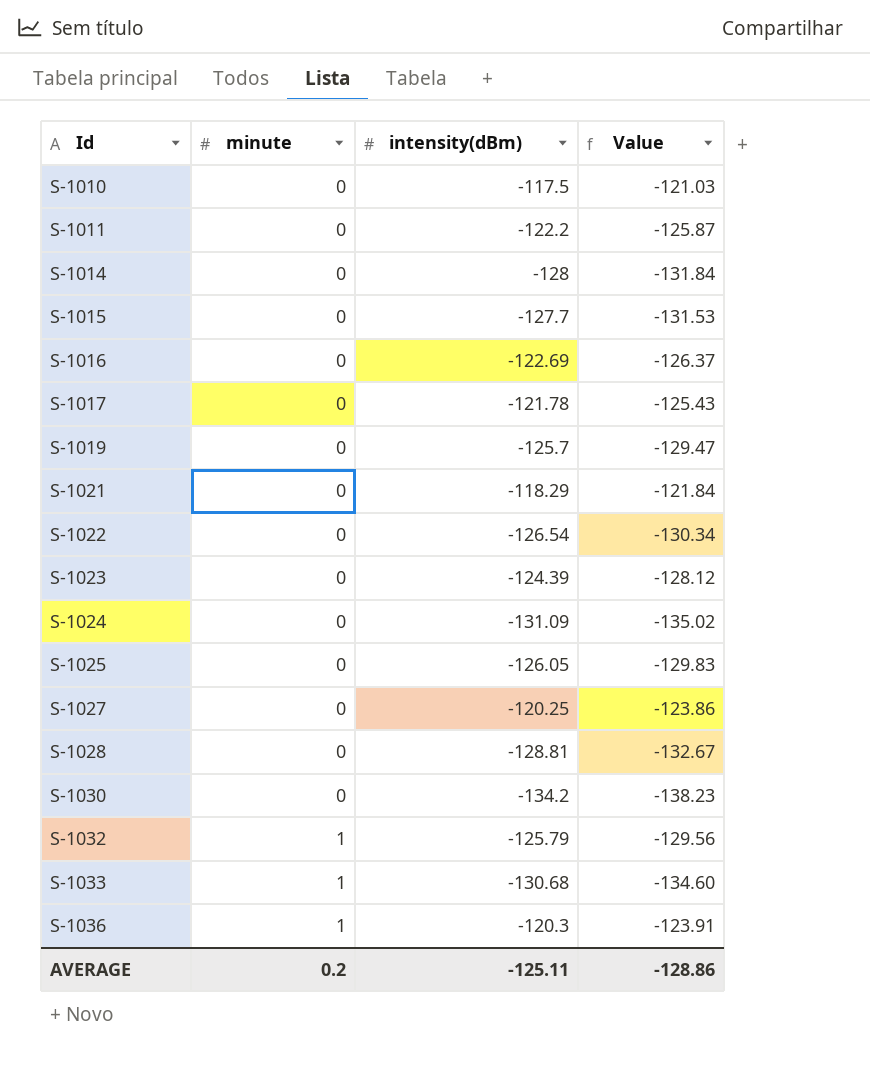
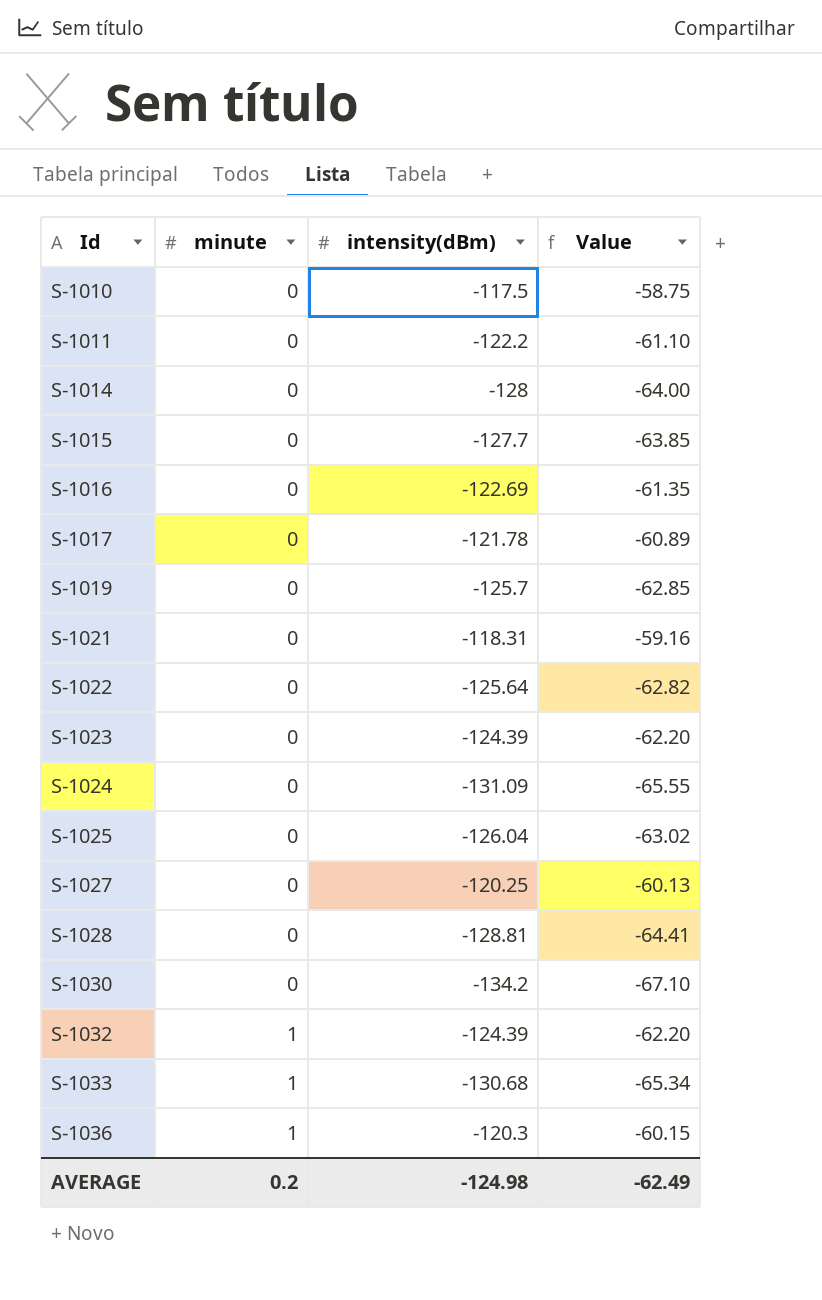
column Value | formula: [intensity(dBm)] * 1.03 -> [intensity(dBm)] * 0.5
S-1021 | intensity(dBm): -118.29 -> -118.31
S-1022 | intensity(dBm): -126.54 -> -125.64
S-1025 | intensity(dBm): -126.05 -> -126.04
S-1032 | intensity(dBm): -125.79 -> -124.39
AVERAGE | intensity(dBm): -125.11 -> -124.98
AVERAGE | Value: -128.86 -> -62.49

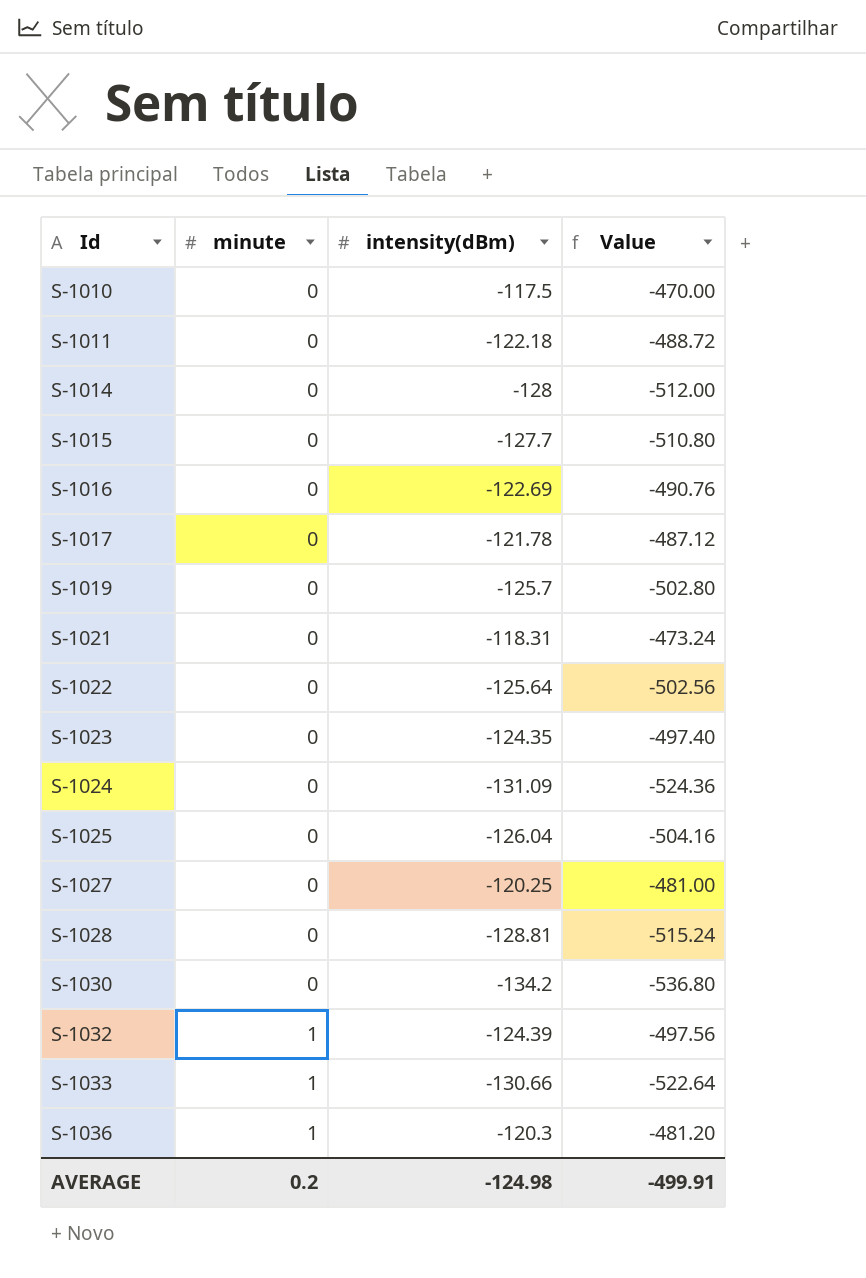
column Value | formula: [intensity(dBm)] * 0.5 -> [intensity(dBm)] * 4
S-1011 | intensity(dBm): -122.2 -> -122.18
S-1023 | intensity(dBm): -124.39 -> -124.35
S-1033 | intensity(dBm): -130.68 -> -130.66
AVERAGE | Value: -62.49 -> -499.91

